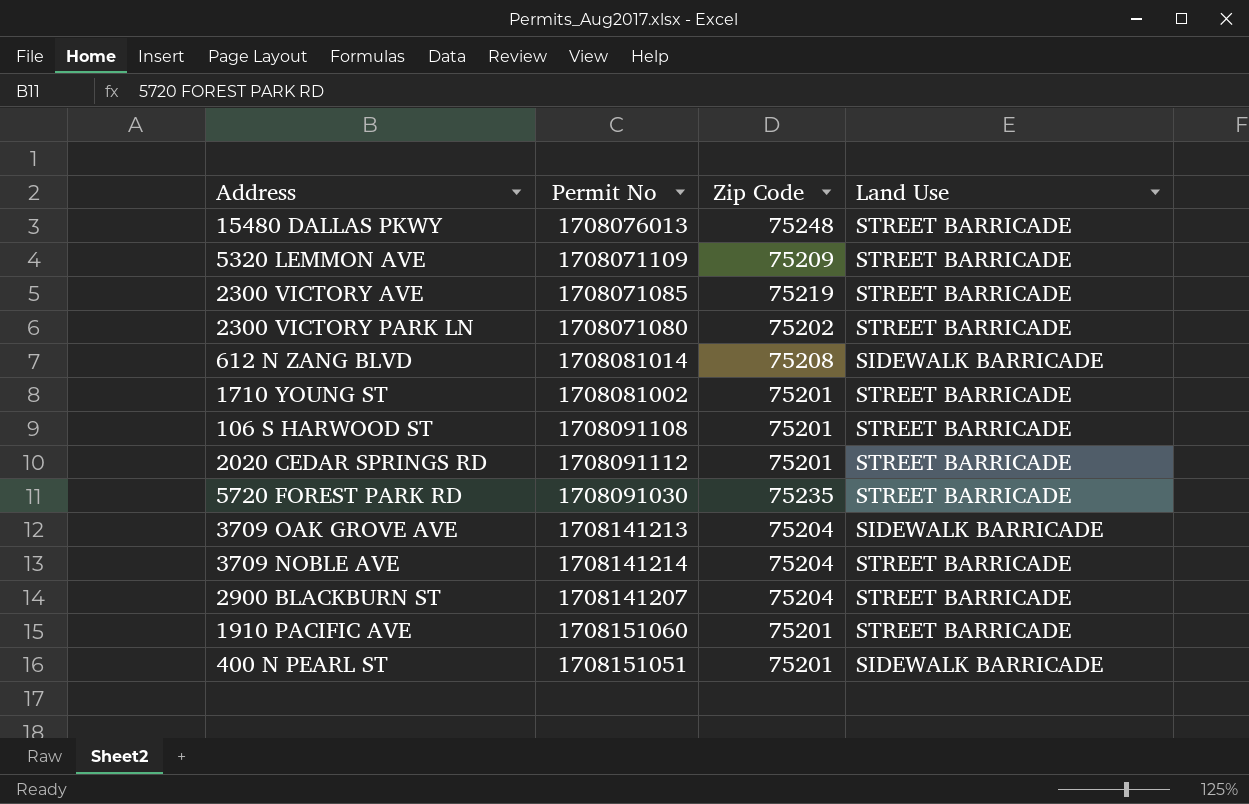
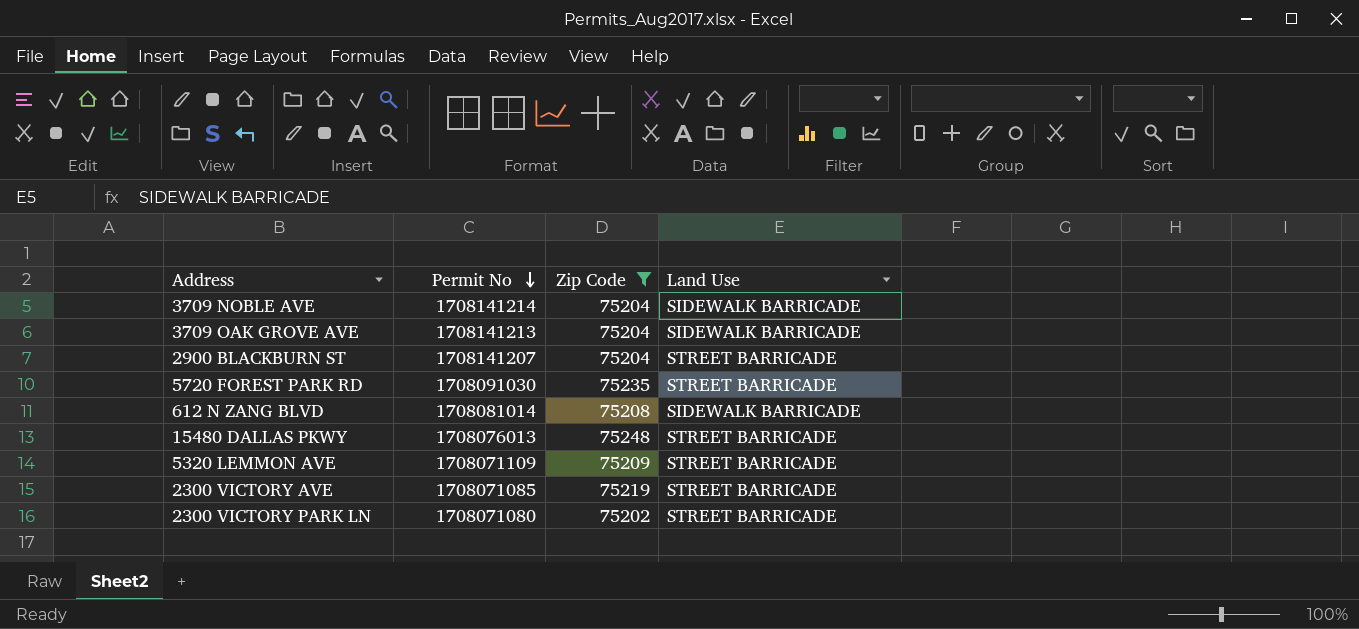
filter: none -> Zip Code != 75201
row order: none -> Permit No descending
3709 NOBLE AVE | Land Use: STREET BARRICADE -> SIDEWALK BARRICADE

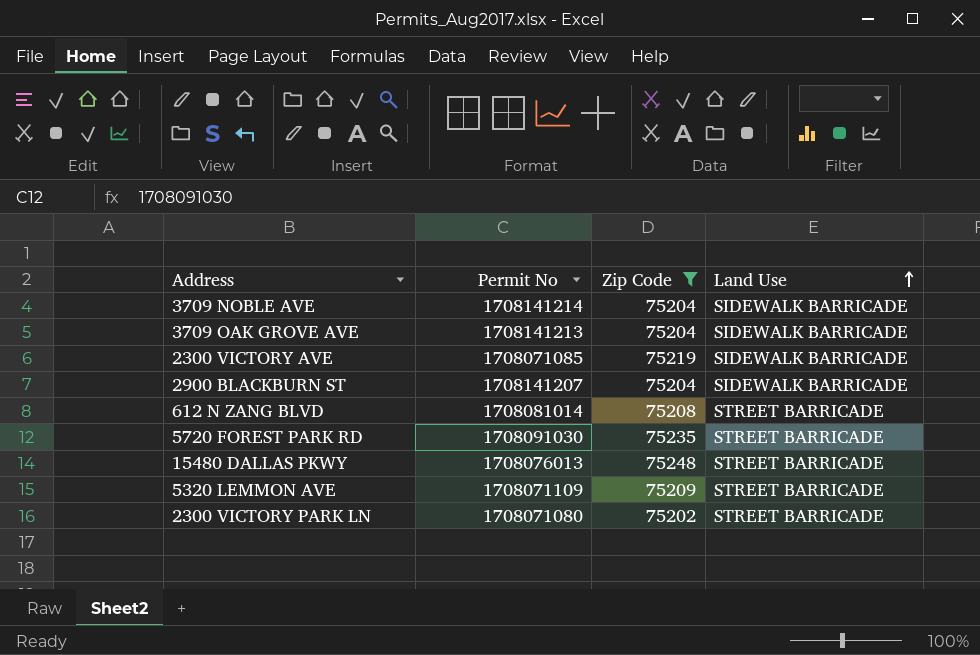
row order: Permit No descending -> Land Use ascending
2300 VICTORY AVE | Land Use: STREET BARRICADE -> SIDEWALK BARRICADE
2900 BLACKBURN ST | Land Use: STREET BARRICADE -> SIDEWALK BARRICADE
612 N ZANG BLVD | Land Use: SIDEWALK BARRICADE -> STREET BARRICADE

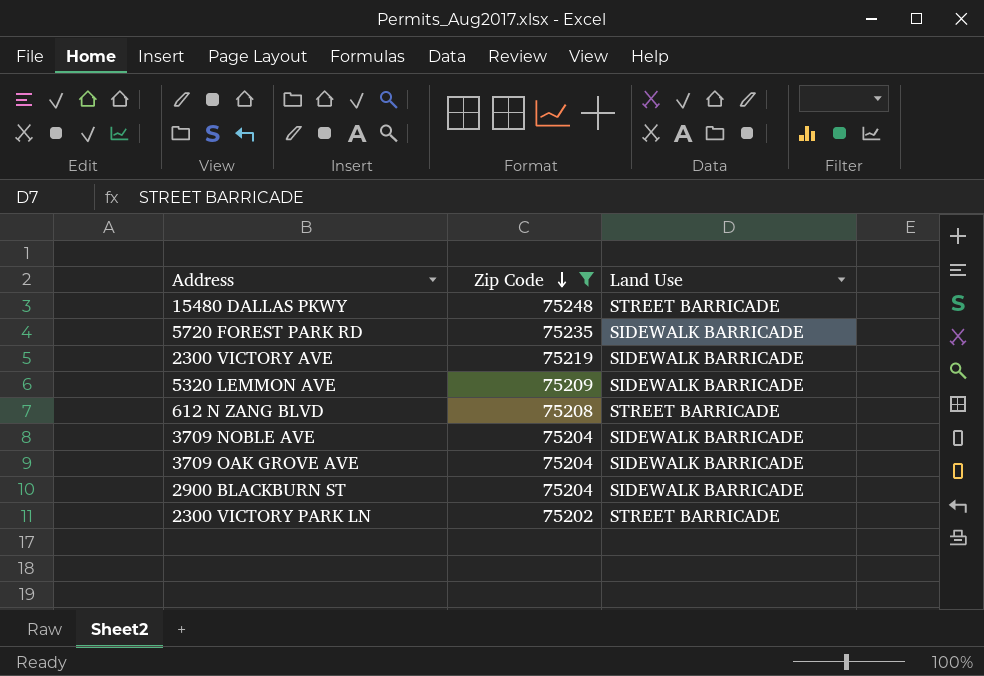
row order: Land Use ascending -> Zip Code descending
column Permit No | position: 2 -> none
5720 FOREST PARK RD | Land Use: STREET BARRICADE -> SIDEWALK BARRICADE
5320 LEMMON AVE | Land Use: STREET BARRICADE -> SIDEWALK BARRICADE

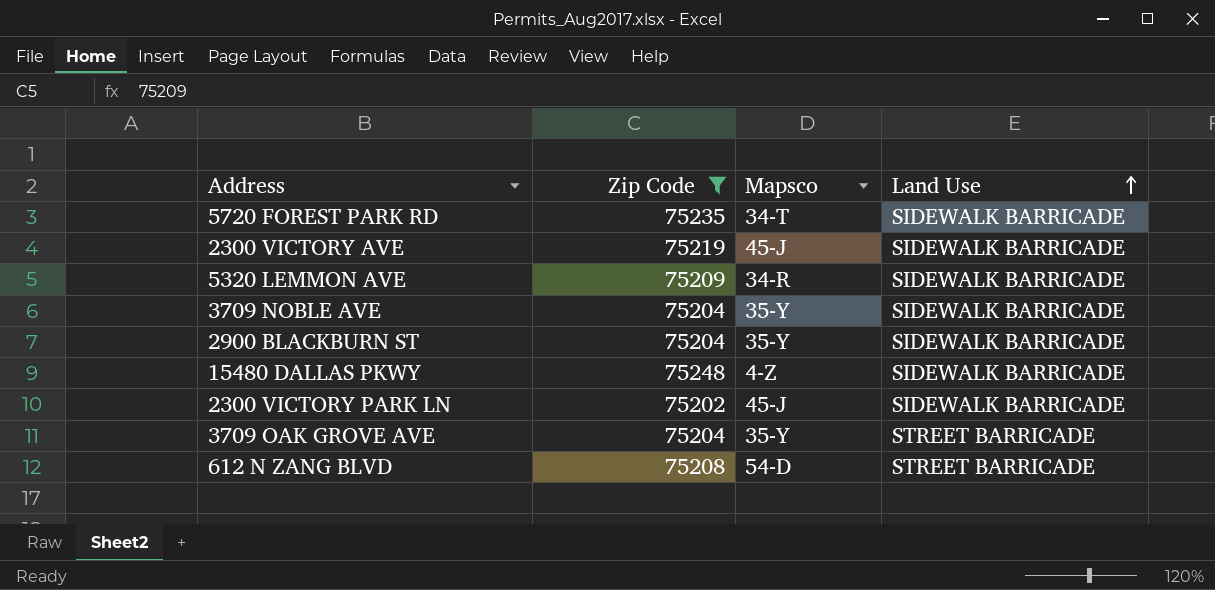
row order: Zip Code descending -> Land Use ascending
column Mapsco | position: none -> 3
15480 DALLAS PKWY | Land Use: STREET BARRICADE -> SIDEWALK BARRICADE
2300 VICTORY PARK LN | Land Use: STREET BARRICADE -> SIDEWALK BARRICADE
3709 OAK GROVE AVE | Land Use: SIDEWALK BARRICADE -> STREET BARRICADE

